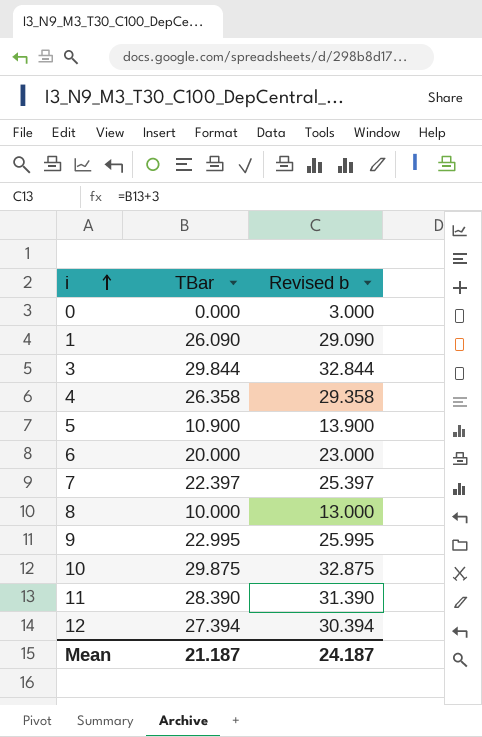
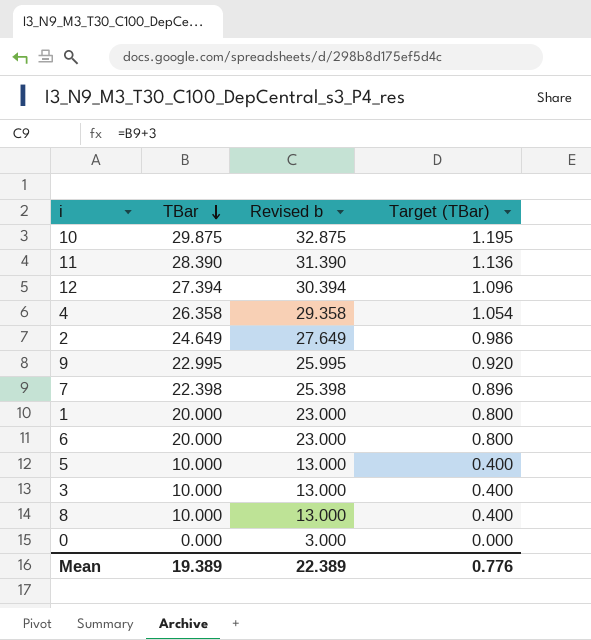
row order: i ascending -> TBar descending
column Target (TBar) | formula: none -> [TBar] * 0.04
row 2: none -> 24.649 | 27.649 | 0.986
7 | TBar: 22.397 -> 22.398
7 | Revised b: 25.397 -> 25.398
1 | TBar: 26.090 -> 20.000
1 | Revised b: 29.090 -> 23.000
5 | TBar: 10.900 -> 10.000
5 | Revised b: 13.900 -> 13.000
3 | TBar: 29.844 -> 10.000
3 | Revised b: 32.844 -> 13.000
Mean | TBar: 21.187 -> 19.389
Mean | Revised b: 24.187 -> 22.389

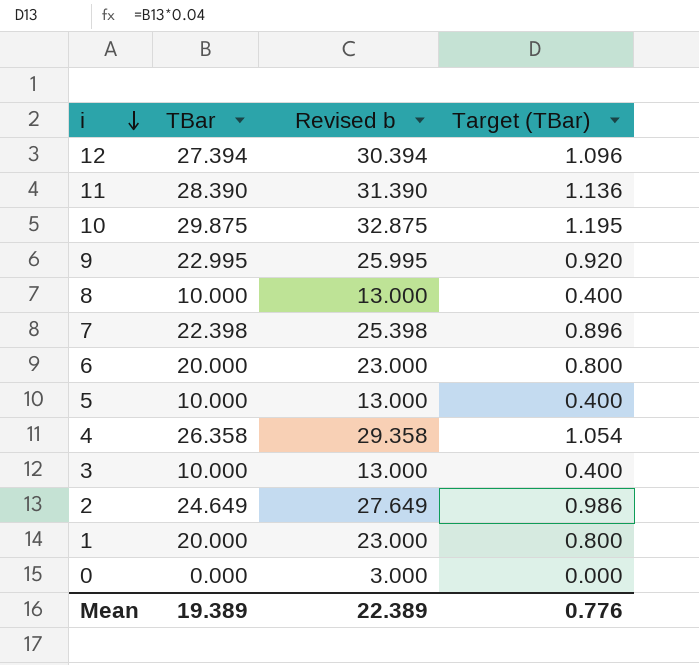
row order: TBar descending -> i descending

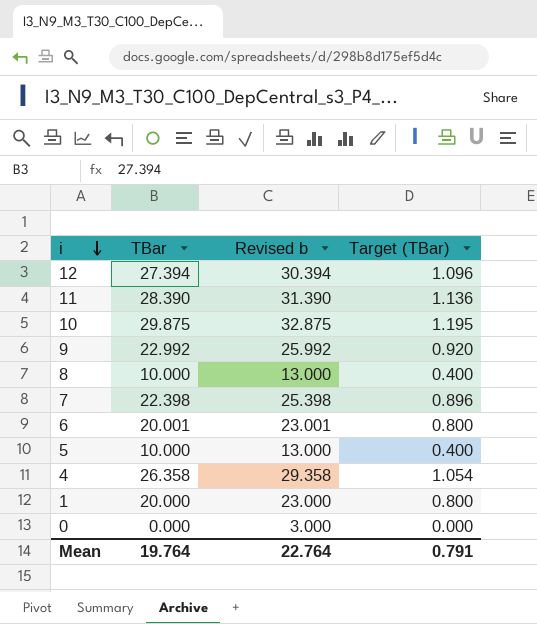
row 3: 10.000 | 13.000 | 0.400 -> none
row 2: 24.649 | 27.649 | 0.986 -> none
9 | TBar: 22.995 -> 22.992
9 | Revised b: 25.995 -> 25.992
6 | TBar: 20.000 -> 20.001
6 | Revised b: 23.000 -> 23.001
Mean | TBar: 19.389 -> 19.764
Mean | Revised b: 22.389 -> 22.764
Mean | Target (TBar): 0.776 -> 0.791

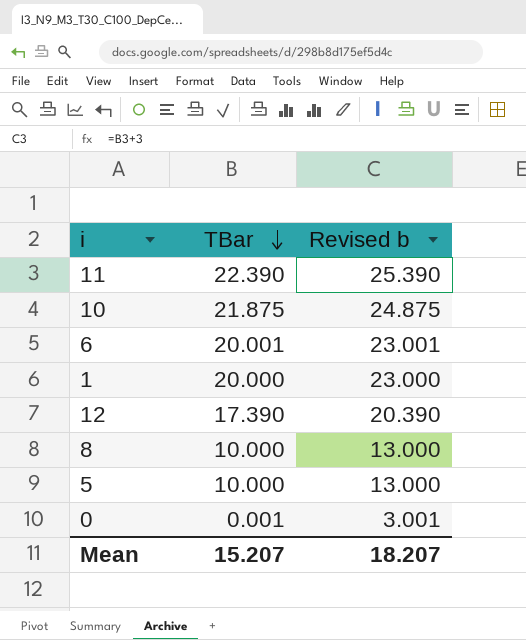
row order: i descending -> TBar descending
column Target (TBar) | formula: [TBar] * 0.04 -> none
row 9: 22.992 | 25.992 | 0.920 -> none
row 7: 22.398 | 25.398 | 0.896 -> none
row 4: 26.358 | 29.358 | 1.054 -> none
11 | TBar: 28.390 -> 22.390
11 | Revised b: 31.390 -> 25.390
10 | TBar: 29.875 -> 21.875
10 | Revised b: 32.875 -> 24.875
12 | TBar: 27.394 -> 17.390
12 | Revised b: 30.394 -> 20.390
0 | TBar: 0.000 -> 0.001
0 | Revised b: 3.000 -> 3.001
Mean | TBar: 19.764 -> 15.207
Mean | Revised b: 22.764 -> 18.207

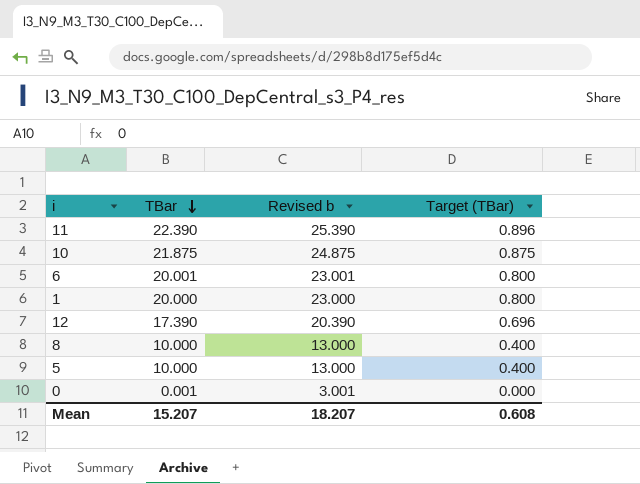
column Target (TBar) | formula: none -> [TBar] * 0.04

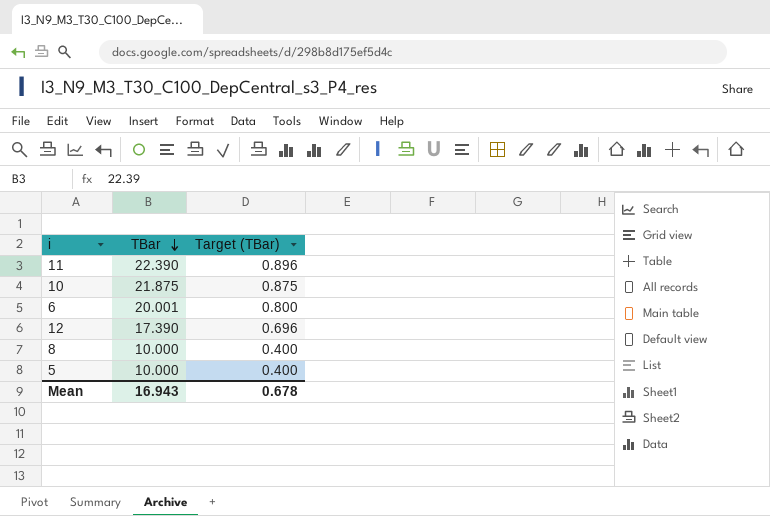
column Revised b | formula: [TBar] + 3 -> none
row 1: 20.000 | 23.000 | 0.800 -> none
row 0: 0.001 | 3.001 | 0.000 -> none
Mean | TBar: 15.207 -> 16.943
Mean | Target (TBar): 0.608 -> 0.678

